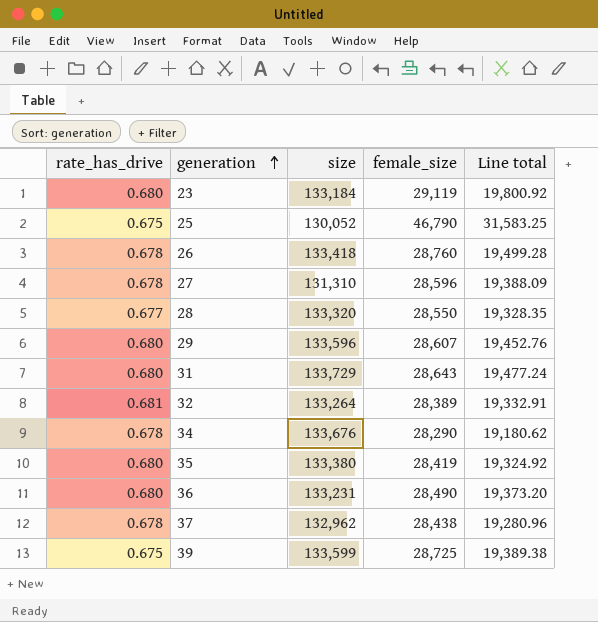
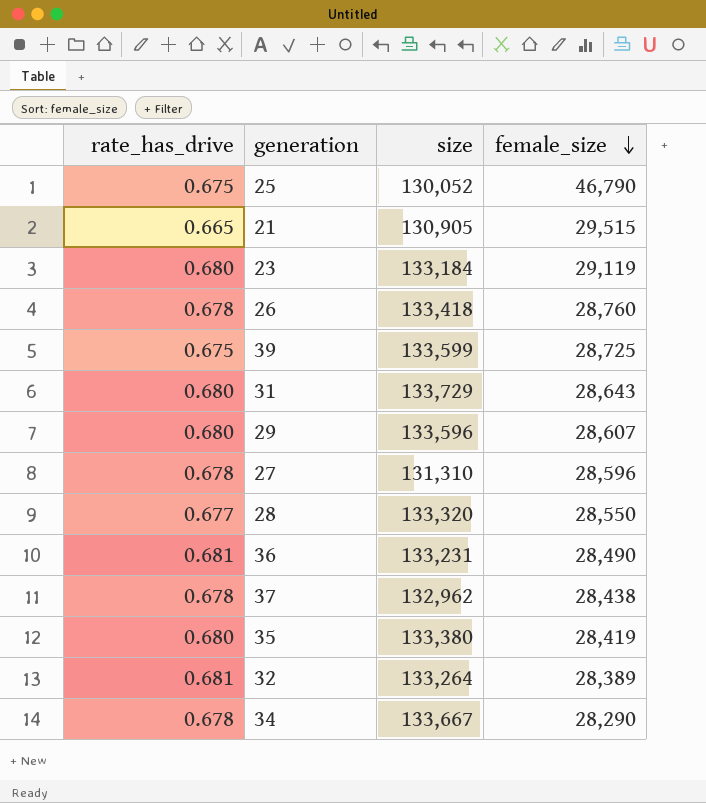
row order: generation ascending -> female_size descending
column Line total | formula: [rate_has_drive] * [female_size] -> none
row 21: none -> 0.665 | 130,905 | 29,515
36 | rate_has_drive: 0.680 -> 0.681
34 | size: 133,676 -> 133,667

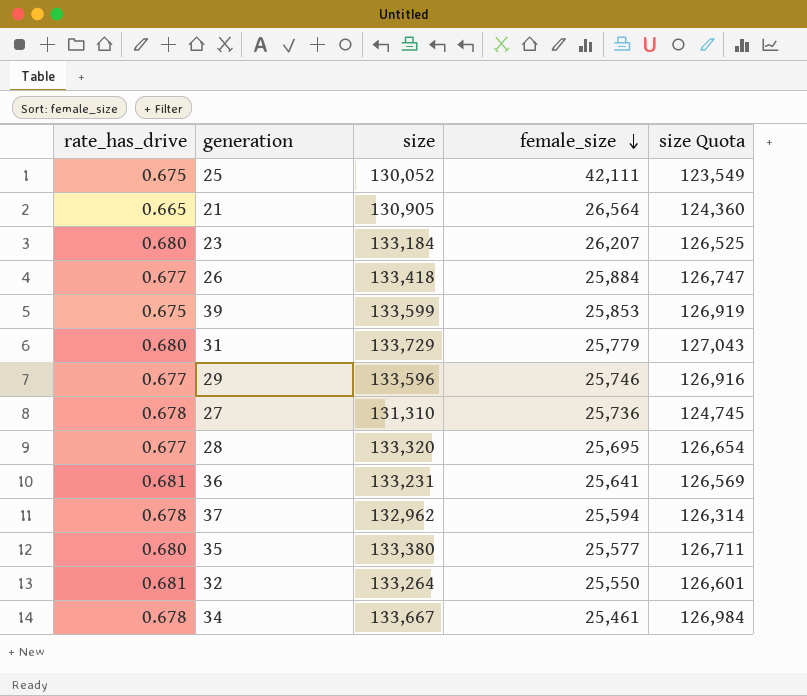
column size Quota | formula: none -> [size] * 0.95
25 | female_size: 46,790 -> 42,111
21 | female_size: 29,515 -> 26,564
23 | female_size: 29,119 -> 26,207
26 | rate_has_drive: 0.678 -> 0.677
26 | female_size: 28,760 -> 25,884
39 | female_size: 28,725 -> 25,853
31 | female_size: 28,643 -> 25,779
29 | rate_has_drive: 0.680 -> 0.677
29 | female_size: 28,607 -> 25,746
27 | female_size: 28,596 -> 25,736
28 | female_size: 28,550 -> 25,695
36 | female_size: 28,490 -> 25,641
37 | female_size: 28,438 -> 25,594
35 | female_size: 28,419 -> 25,577
32 | female_size: 28,389 -> 25,550
34 | female_size: 28,290 -> 25,461

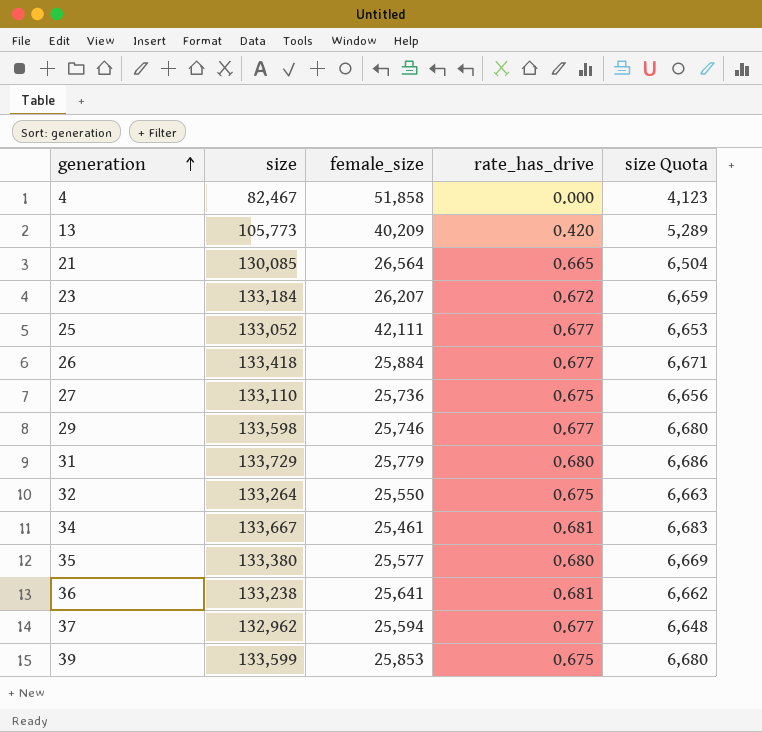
row order: female_size descending -> generation ascending
column rate_has_drive | position: 1 -> 4
column size Quota | formula: [size] * 0.95 -> [size] * 0.05
row 28: 0.677 | 133,320 | 25,695 | 126,654 -> none
row 4: none -> 82,467 | 51,858 | 0.000 | 4,123
row 13: none -> 105,773 | 40,209 | 0.420 | 5,289
21 | size: 130,905 -> 130,085
23 | rate_has_drive: 0.680 -> 0.672
25 | size: 130,052 -> 133,052
25 | rate_has_drive: 0.675 -> 0.677
27 | size: 131,310 -> 133,110
27 | rate_has_drive: 0.678 -> 0.675
29 | size: 133,596 -> 133,598
32 | rate_has_drive: 0.681 -> 0.675
34 | rate_has_drive: 0.678 -> 0.681
36 | size: 133,231 -> 133,238
37 | rate_has_drive: 0.678 -> 0.677

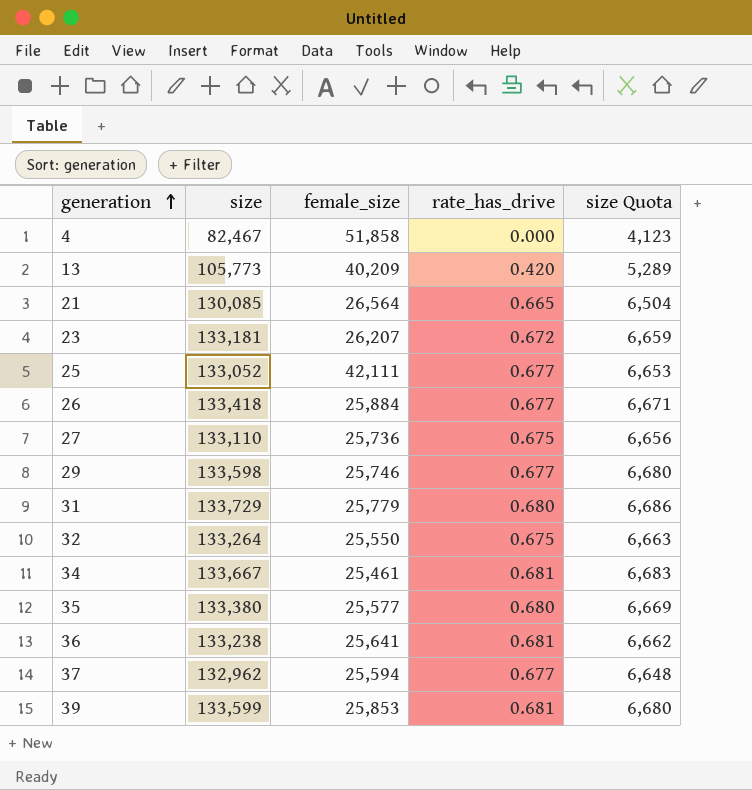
23 | size: 133,184 -> 133,181
39 | rate_has_drive: 0.675 -> 0.681

